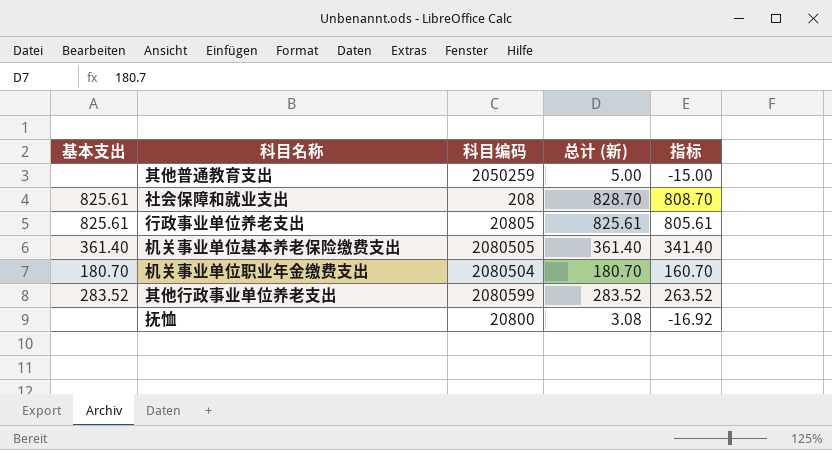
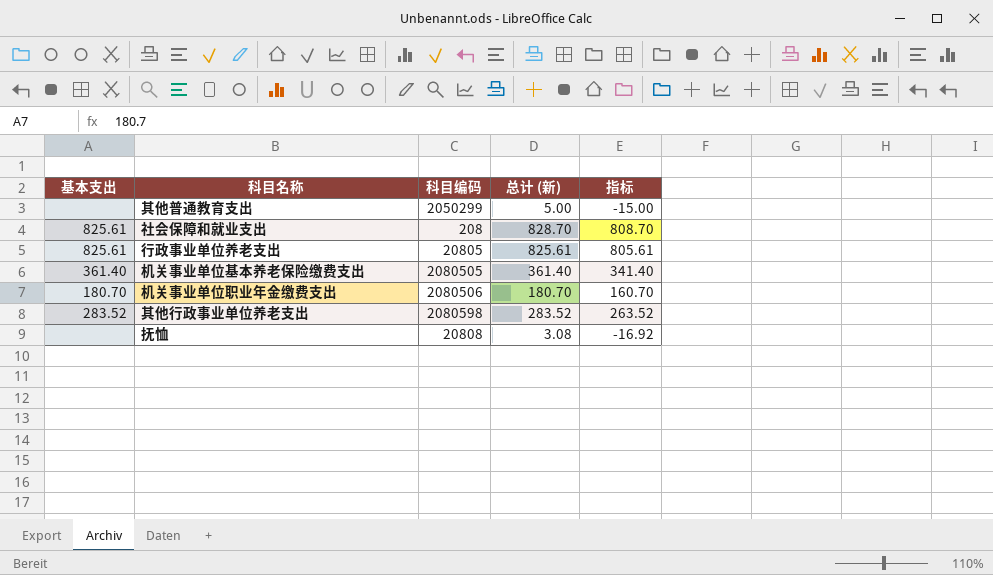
其他普通教育支出 | 科目编码: 2050259 -> 2050299
机关事业单位职业年金缴费支出 | 科目编码: 2080504 -> 2080506
其他行政事业单位养老支出 | 科目编码: 2080599 -> 2080598
抚恤 | 科目编码: 20800 -> 20808

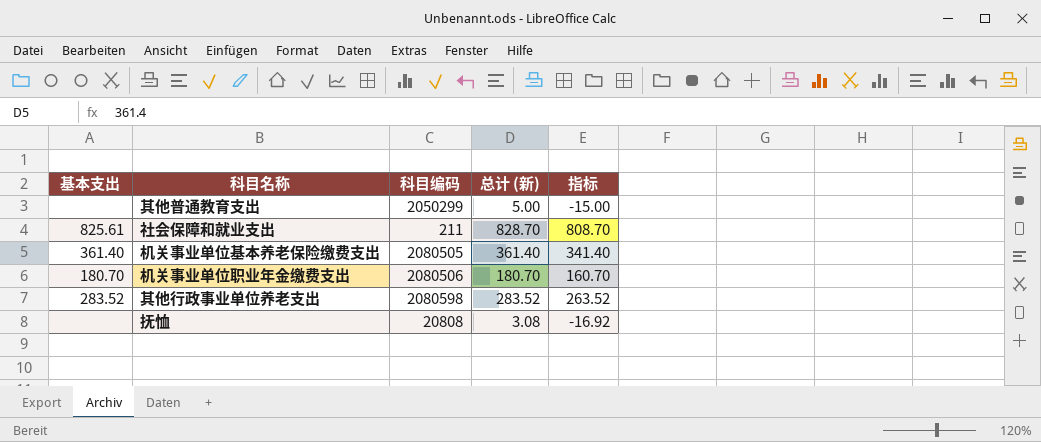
row 行政事业单位养老支出: 825.61 | 20805 | 825.61 | 805.61 -> none
社会保障和就业支出 | 科目编码: 208 -> 211

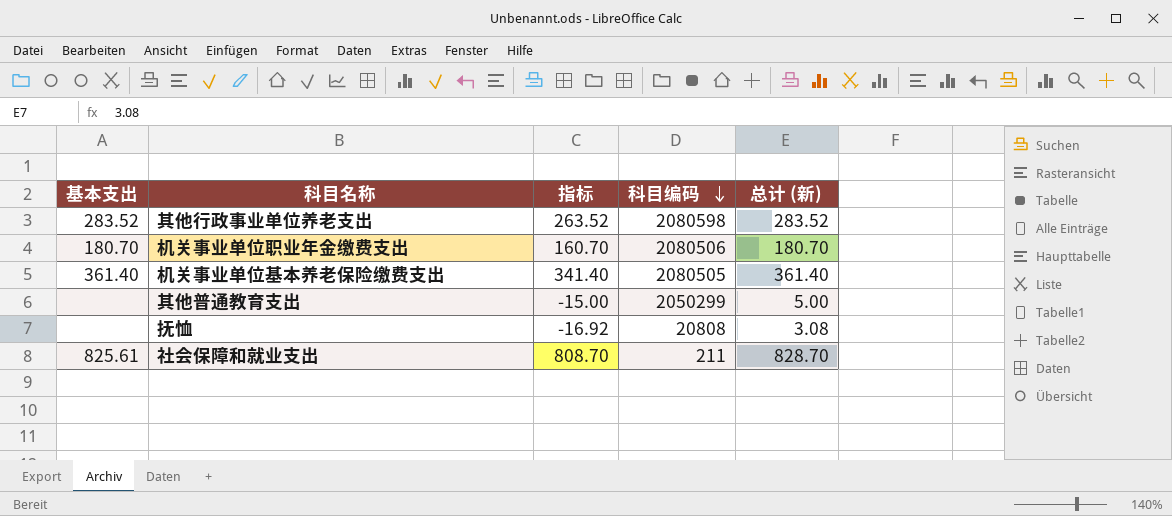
row order: none -> 科目编码 descending
column 指标 | position: 5 -> 3

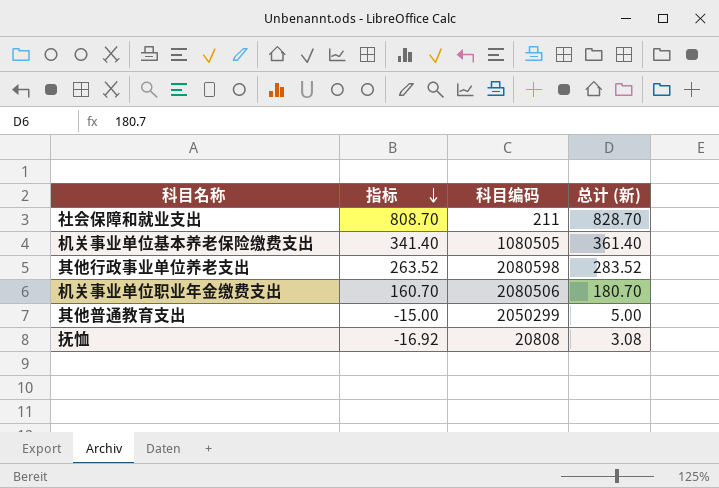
row order: 科目编码 descending -> 指标 descending
column 基本支出 | position: 1 -> none
机关事业单位基本养老保险缴费支出 | 科目编码: 2080505 -> 1080505

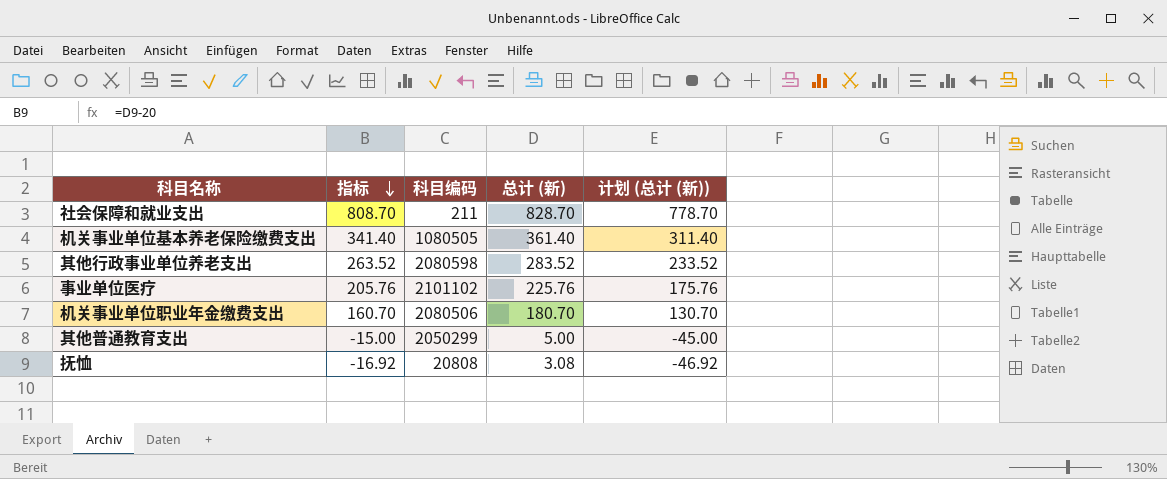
column 计划 (总计 (新)) | formula: none -> [总计 (新)] - 50
row 事业单位医疗: none -> 205.76 | 2101102 | 225.76 | 175.76

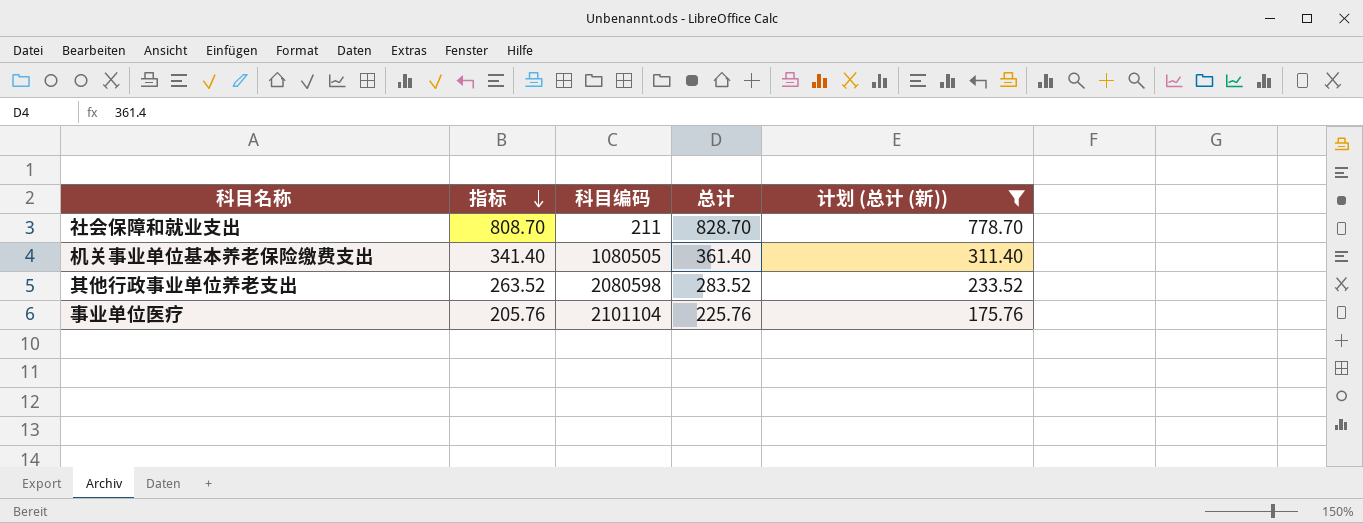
filter: none -> 计划 (总计 (新)) >= 175.76
column name: 总计 (新) -> 总计
事业单位医疗 | 科目编码: 2101102 -> 2101104

